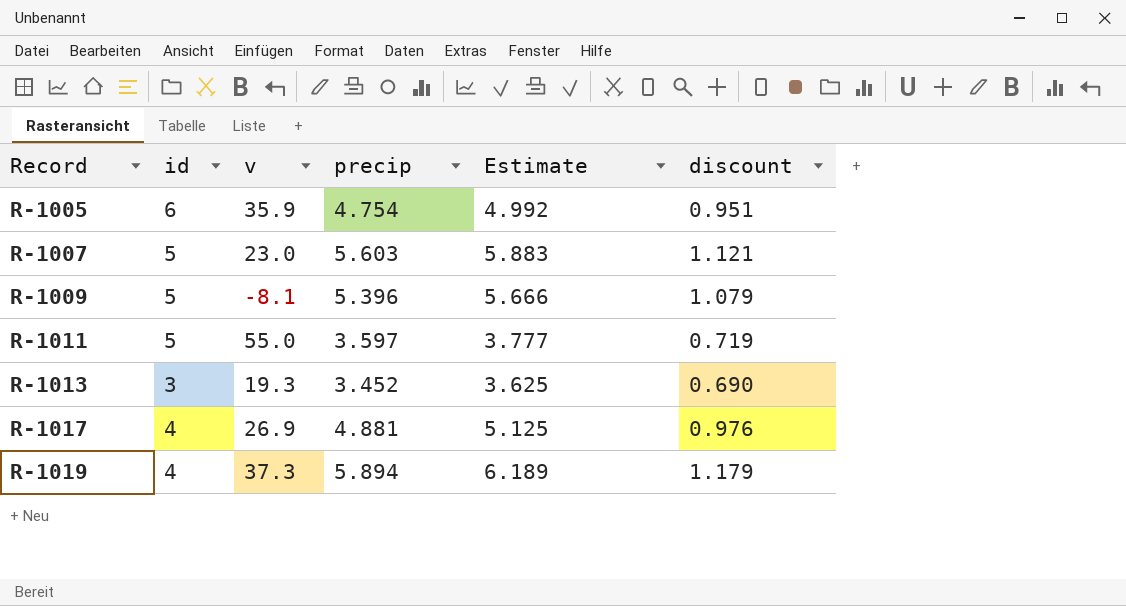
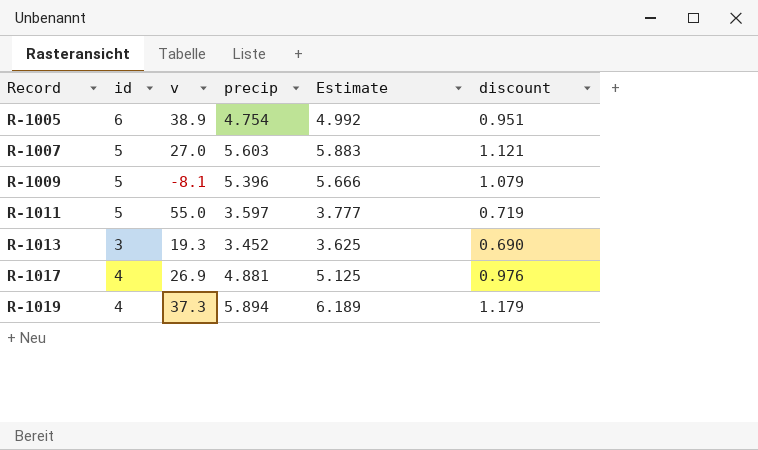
R-1005 | v: 35.9 -> 38.9
R-1007 | v: 23.0 -> 27.0

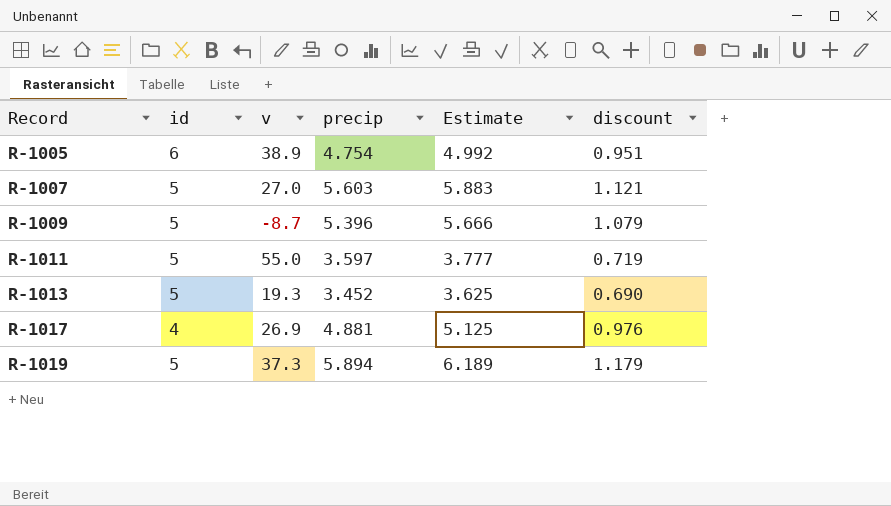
R-1009 | v: -8.1 -> -8.7
R-1013 | id: 3 -> 5
R-1019 | id: 4 -> 5

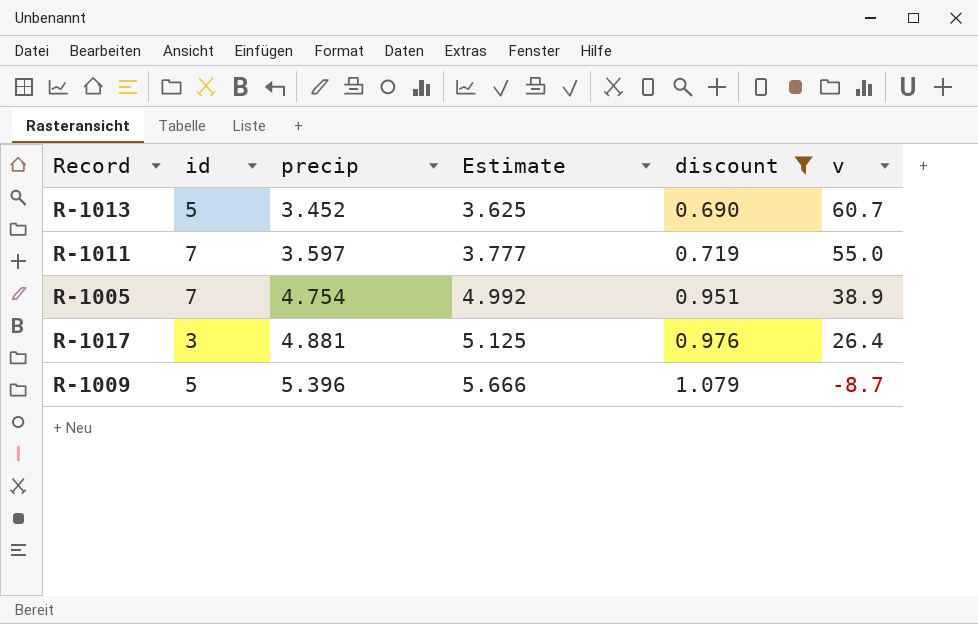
filter: none -> discount <= 1.079
row order: Record ascending -> precip ascending
column v | position: 3 -> 6
R-1013 | v: 19.3 -> 60.7
R-1011 | id: 5 -> 7
R-1005 | id: 6 -> 7
R-1017 | id: 4 -> 3
R-1017 | v: 26.9 -> 26.4

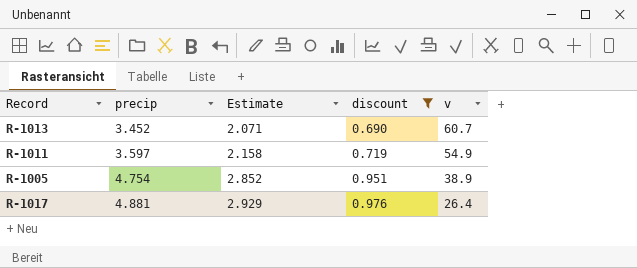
column id | position: 2 -> none
column Estimate | formula: [precip] * 1.05 -> [precip] * 0.6
row R-1009: 5 | 5.396 | 5.666 | 1.079 | -8.7 -> none
R-1011 | v: 55.0 -> 54.9

